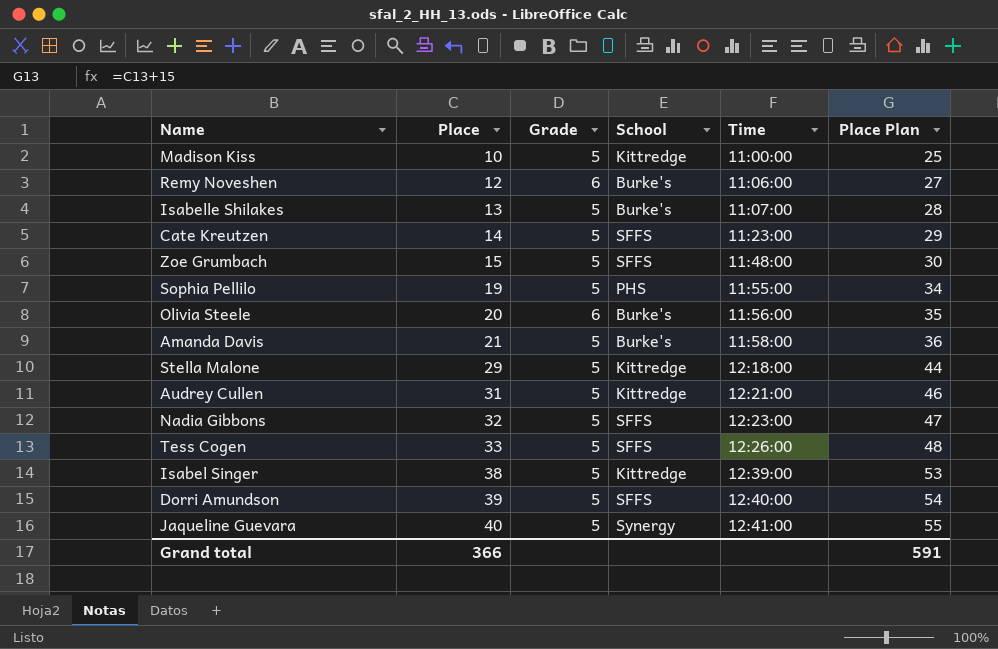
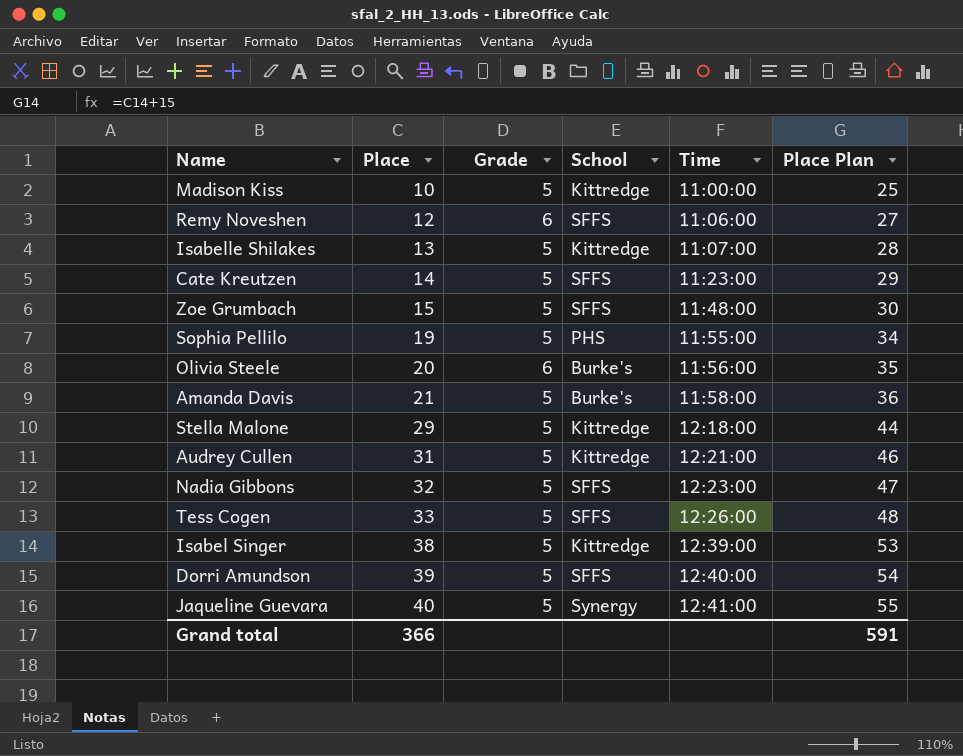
Remy Noveshen | School: Burke's -> SFFS
Isabelle Shilakes | School: Burke's -> Kittredge

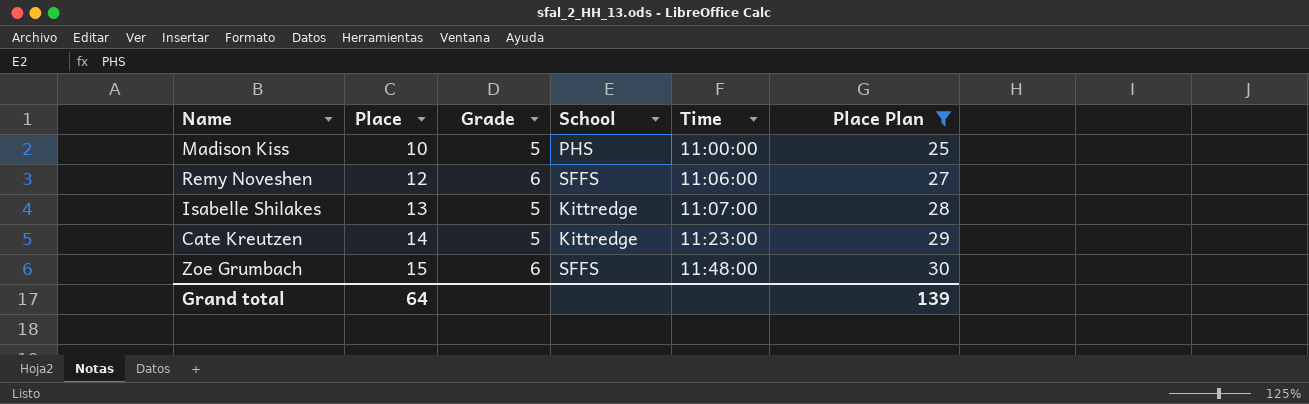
filter: none -> Place Plan <= 30
Madison Kiss | School: Kittredge -> PHS
Cate Kreutzen | School: SFFS -> Kittredge
Zoe Grumbach | Grade: 5 -> 6
Grand total | Place: 366 -> 64
Grand total | Place Plan: 591 -> 139

